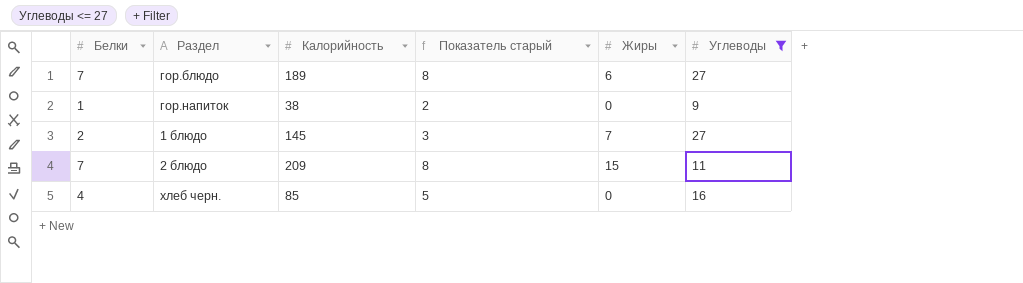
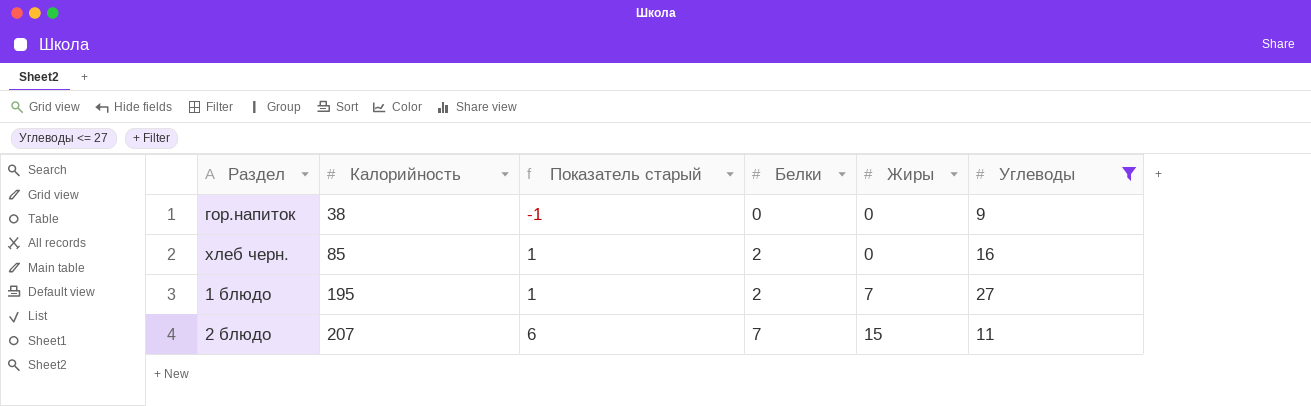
row order: none -> Калорийность ascending
column Показатель старый | formula: [Белки] + 1 -> [Белки] - 1
column Белки | position: 1 -> 4
row гор.блюдо: 7 | 189 | 8 | 6 | 27 -> none
гор.напиток | Белки: 1 -> 0
хлеб черн. | Белки: 4 -> 2
1 блюдо | Калорийность: 145 -> 195
2 блюдо | Калорийность: 209 -> 207

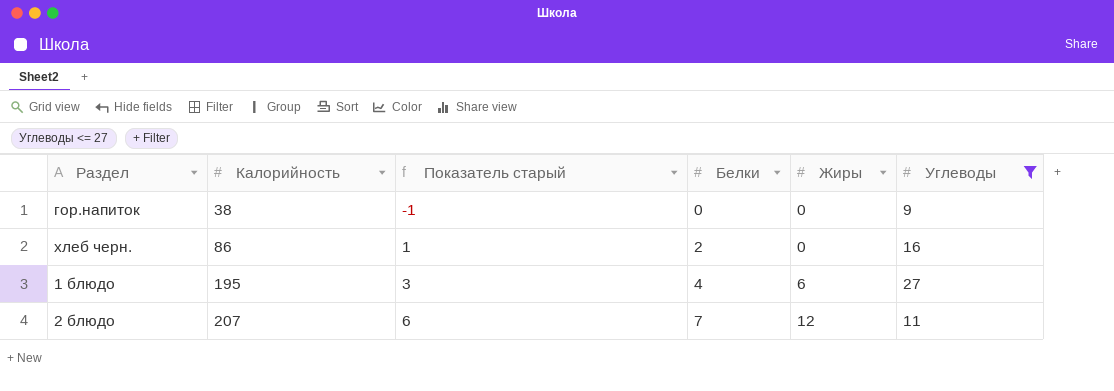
хлеб черн. | Калорийность: 85 -> 86
1 блюдо | Показатель старый: 1 -> 3
1 блюдо | Белки: 2 -> 4
1 блюдо | Жиры: 7 -> 6
2 блюдо | Жиры: 15 -> 12

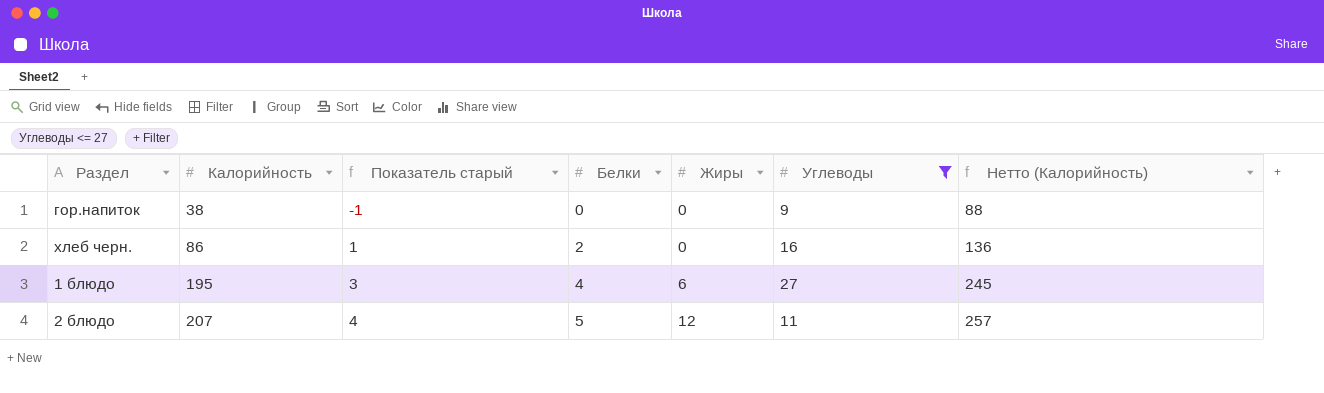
column Нетто (Калорийность) | formula: none -> [Калорийность] + 50
2 блюдо | Показатель старый: 6 -> 4
2 блюдо | Белки: 7 -> 5

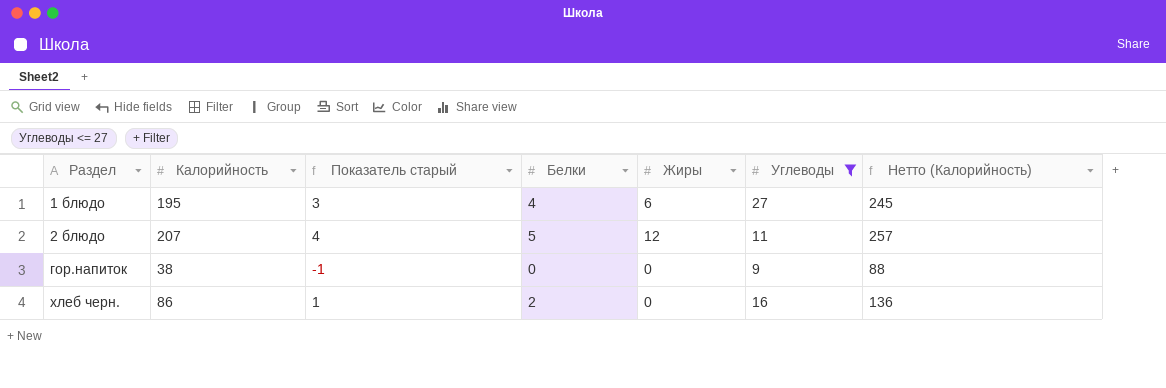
row order: Калорийность ascending -> Раздел ascending

